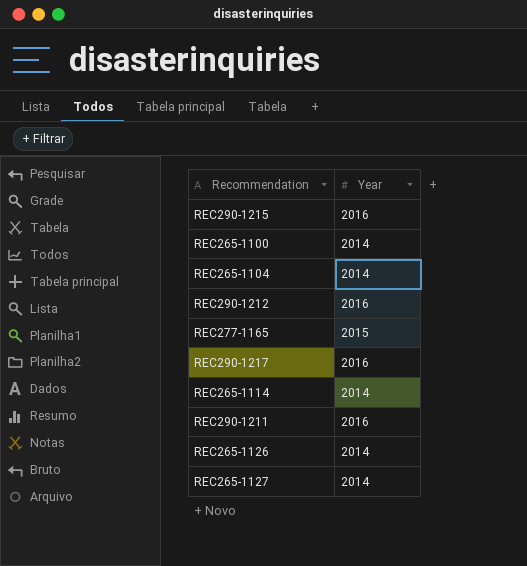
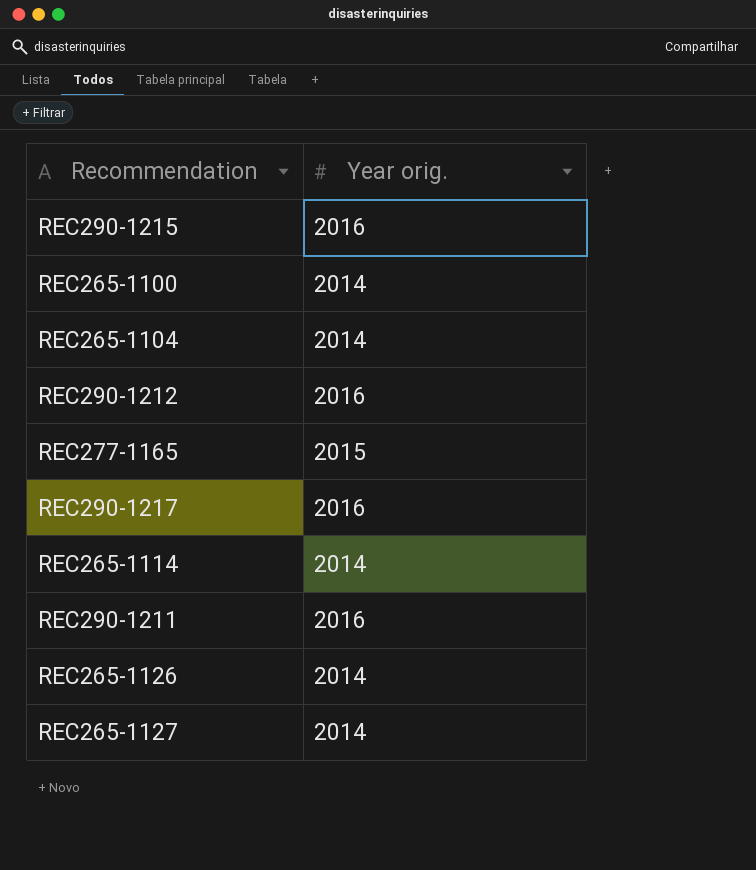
column name: Year -> Year orig.

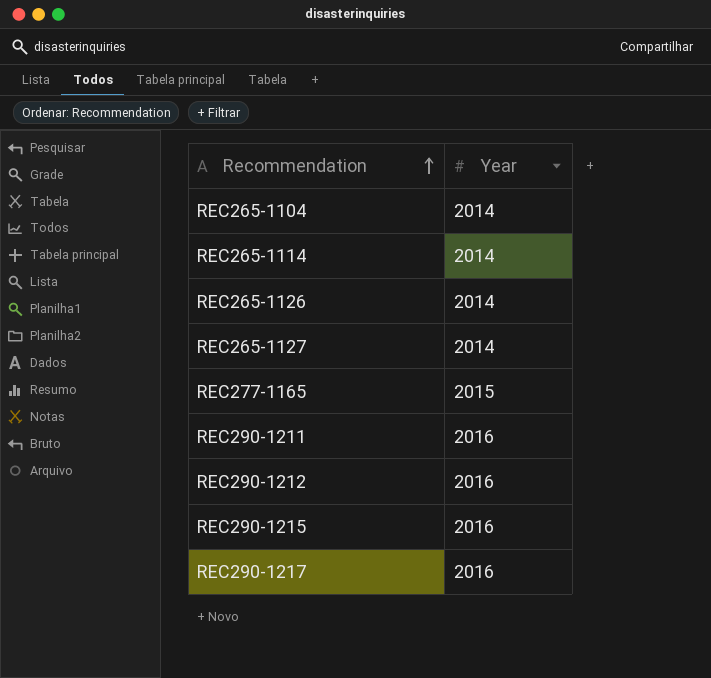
row order: none -> Recommendation ascending
column name: Year orig. -> Year
row REC265-1100: 2014 -> none

